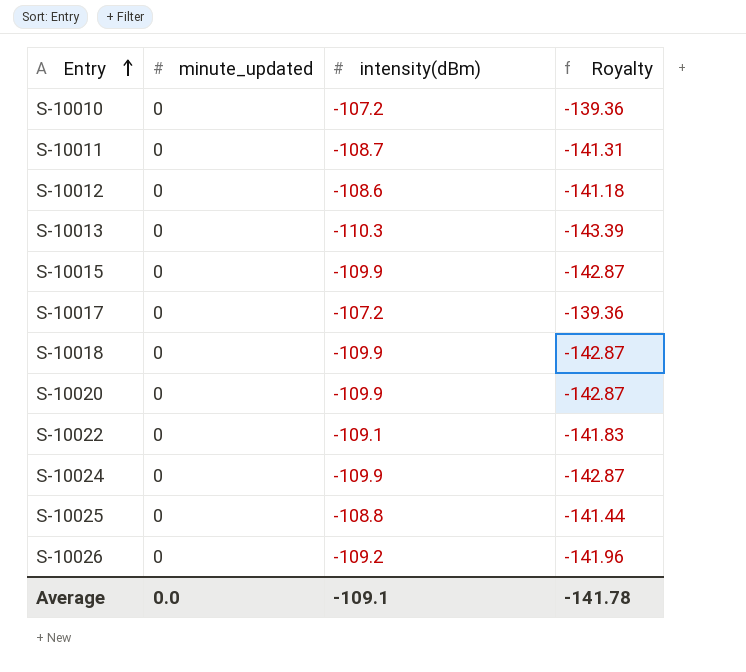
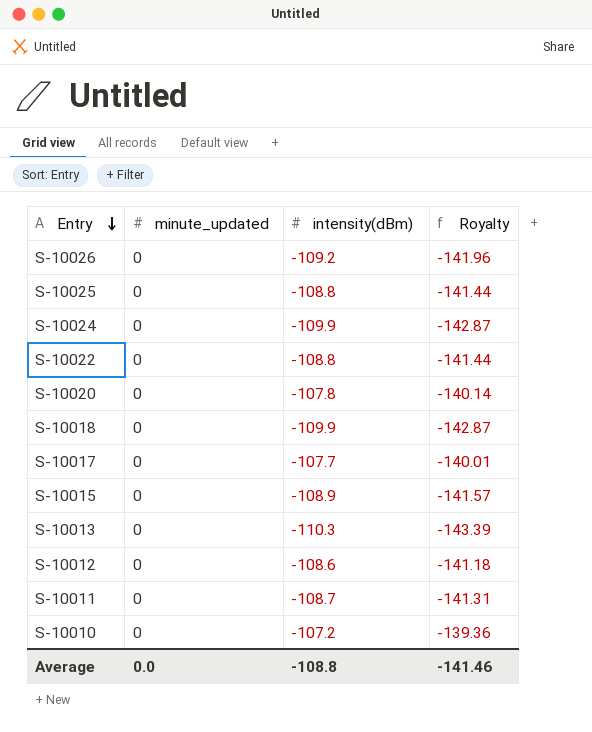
row order: Entry ascending -> Entry descending
S-10022 | intensity(dBm): -109.1 -> -108.8
S-10022 | Royalty: -141.83 -> -141.44
S-10020 | intensity(dBm): -109.9 -> -107.8
S-10020 | Royalty: -142.87 -> -140.14
S-10017 | intensity(dBm): -107.2 -> -107.7
S-10017 | Royalty: -139.36 -> -140.01
S-10015 | intensity(dBm): -109.9 -> -108.9
S-10015 | Royalty: -142.87 -> -141.57
Average | intensity(dBm): -109.1 -> -108.8
Average | Royalty: -141.78 -> -141.46

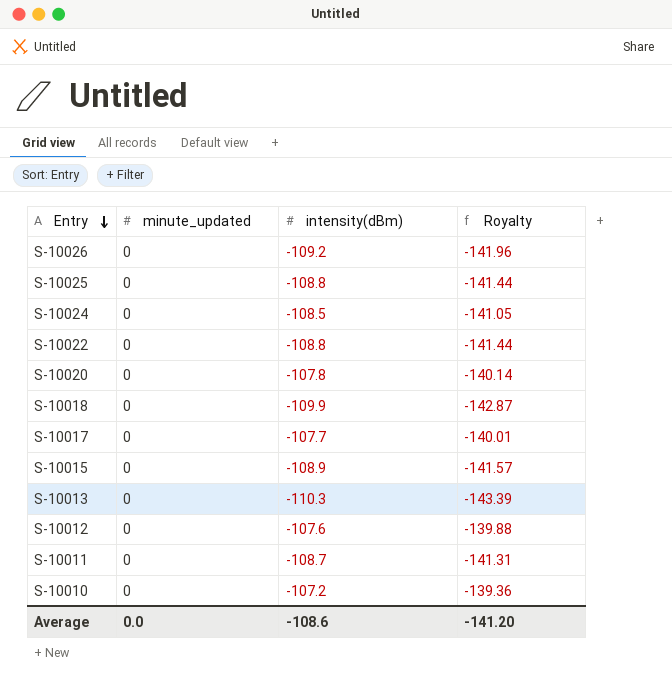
S-10024 | intensity(dBm): -109.9 -> -108.5
S-10024 | Royalty: -142.87 -> -141.05
S-10012 | intensity(dBm): -108.6 -> -107.6
S-10012 | Royalty: -141.18 -> -139.88
Average | intensity(dBm): -108.8 -> -108.6
Average | Royalty: -141.46 -> -141.20

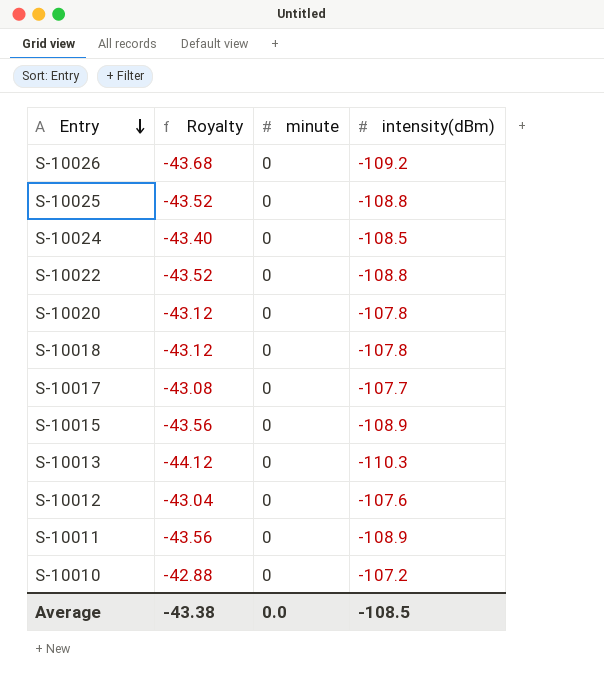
column Royalty | formula: [intensity(dBm)] * 1.3 -> [intensity(dBm)] * 0.4
column Royalty | position: 4 -> 2
column name: minute_updated -> minute
S-10018 | intensity(dBm): -109.9 -> -107.8
S-10011 | intensity(dBm): -108.7 -> -108.9
Average | Royalty: -141.20 -> -43.38
Average | intensity(dBm): -108.6 -> -108.5

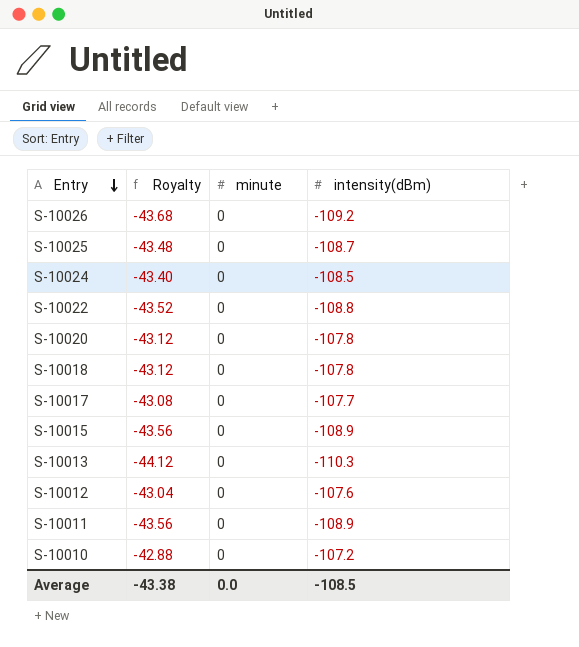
S-10025 | Royalty: -43.52 -> -43.48
S-10025 | intensity(dBm): -108.8 -> -108.7

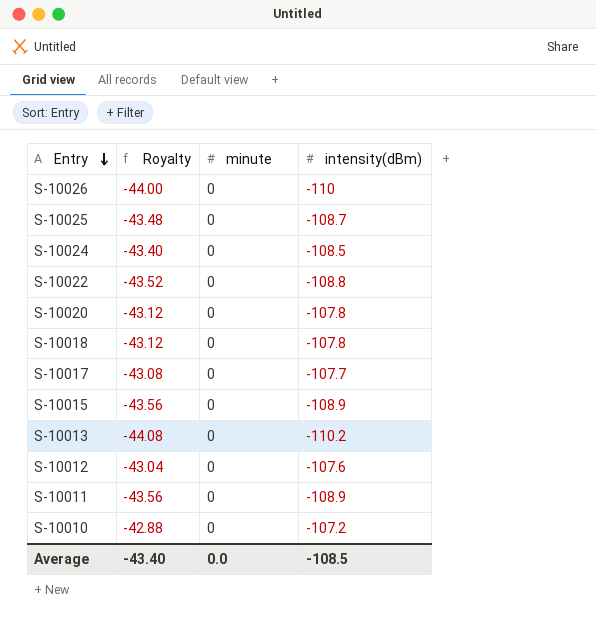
S-10026 | Royalty: -43.68 -> -44.00
S-10026 | intensity(dBm): -109.2 -> -110
S-10013 | Royalty: -44.12 -> -44.08
S-10013 | intensity(dBm): -110.3 -> -110.2
Average | Royalty: -43.38 -> -43.40

